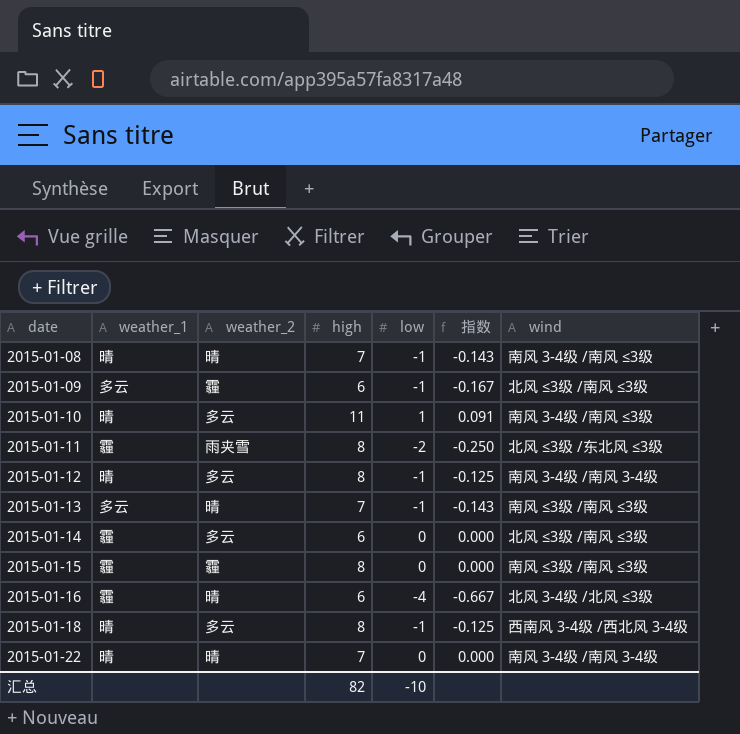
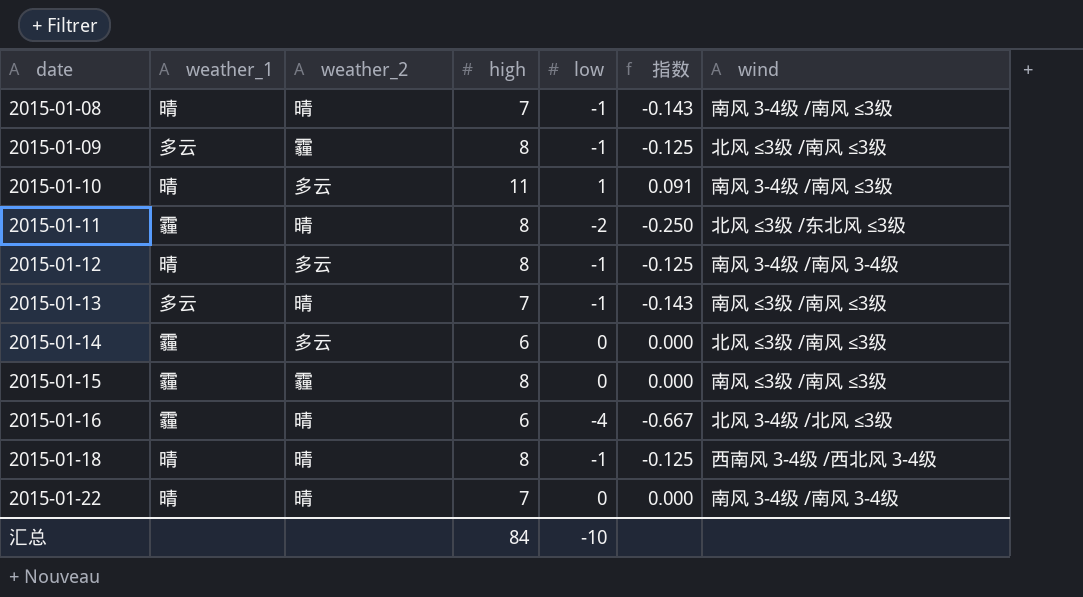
2015-01-09 | high: 6 -> 8
2015-01-09 | 指数: -0.167 -> -0.125
2015-01-11 | weather_2: 雨夹雪 -> 晴
2015-01-18 | weather_2: 多云 -> 晴
汇总 | high: 82 -> 84

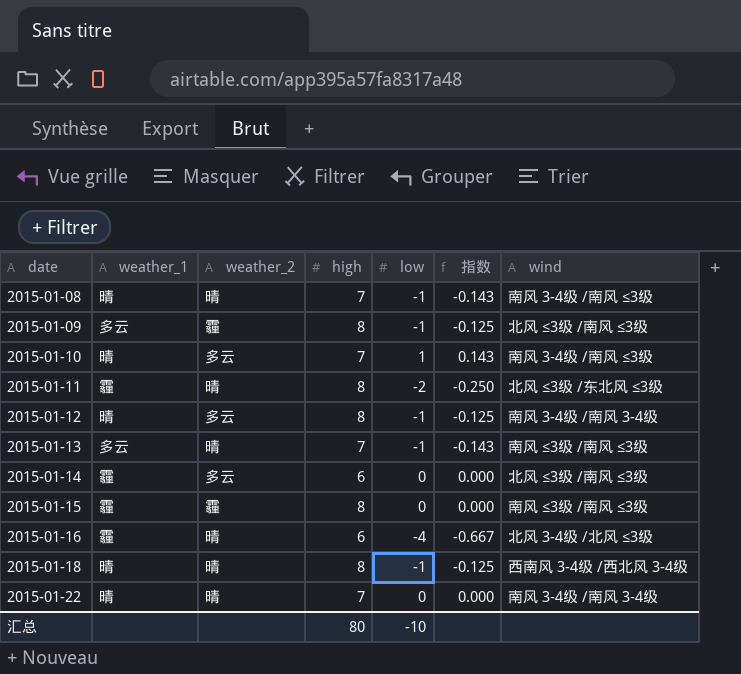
2015-01-10 | high: 11 -> 7
2015-01-10 | 指数: 0.091 -> 0.143
汇总 | high: 84 -> 80

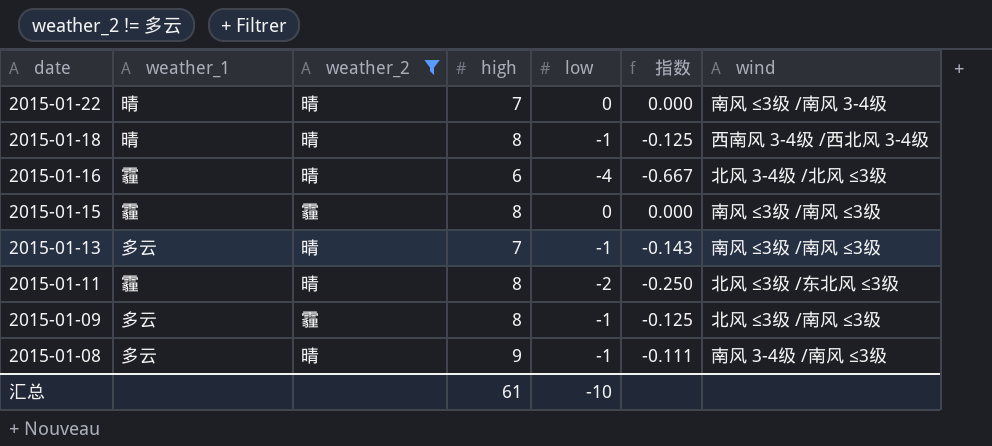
filter: none -> weather_2 != 多云
row order: date ascending -> date descending
2015-01-22 | wind: 南风 3-4级 /南风 3-4级 -> 南风 ≤3级 /南风 3-4级
2015-01-08 | weather_1: 晴 -> 多云
2015-01-08 | high: 7 -> 9
2015-01-08 | 指数: -0.143 -> -0.111
汇总 | high: 80 -> 61

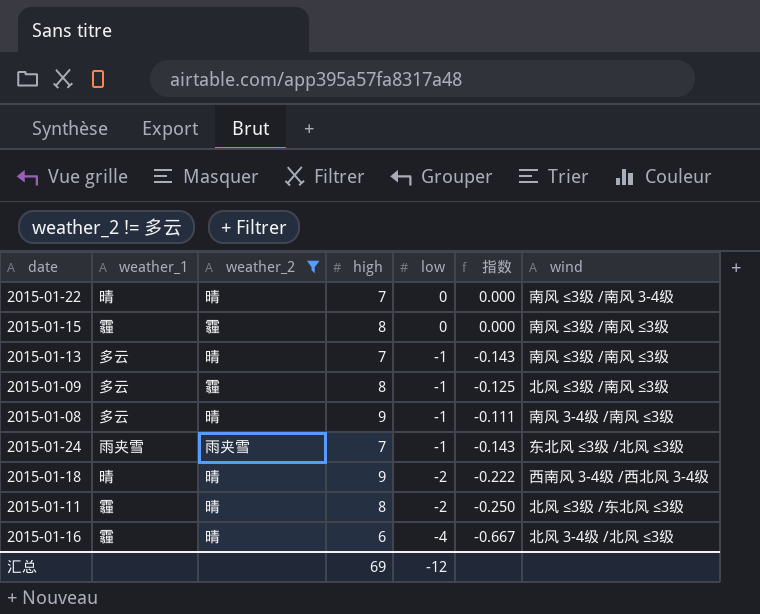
row order: date descending -> low descending
row 2015-01-24: none -> 雨夹雪 | 雨夹雪 | 7 | -1 | -0.143 | 东北风 ≤3级 /北风 ≤3级
2015-01-18 | high: 8 -> 9
2015-01-18 | low: -1 -> -2
2015-01-18 | 指数: -0.125 -> -0.222
汇总 | high: 61 -> 69
汇总 | low: -10 -> -12

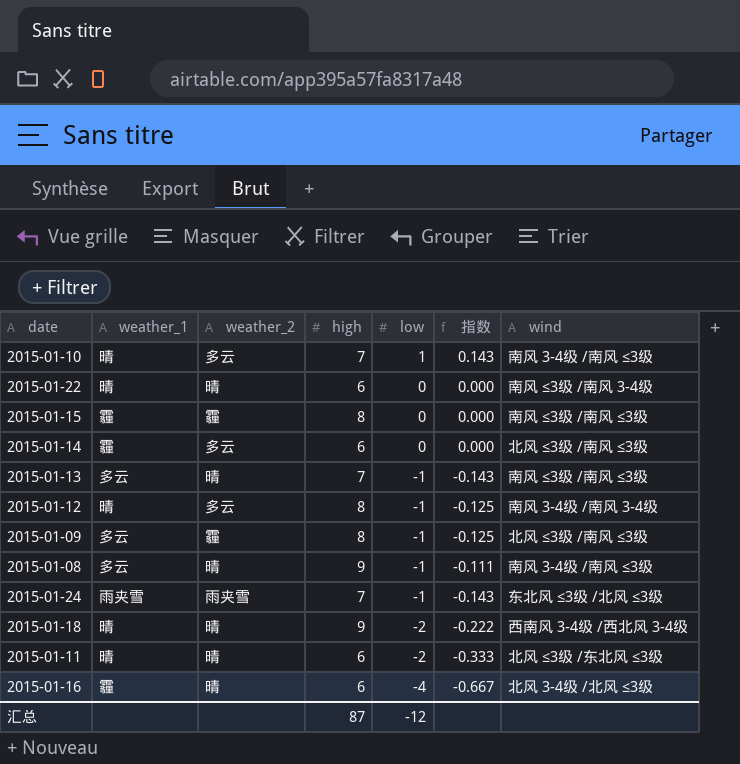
filter: weather_2 != 多云 -> none
2015-01-22 | high: 7 -> 6
2015-01-11 | weather_1: 霾 -> 晴
2015-01-11 | high: 8 -> 6
2015-01-11 | 指数: -0.250 -> -0.333
汇总 | high: 69 -> 87

